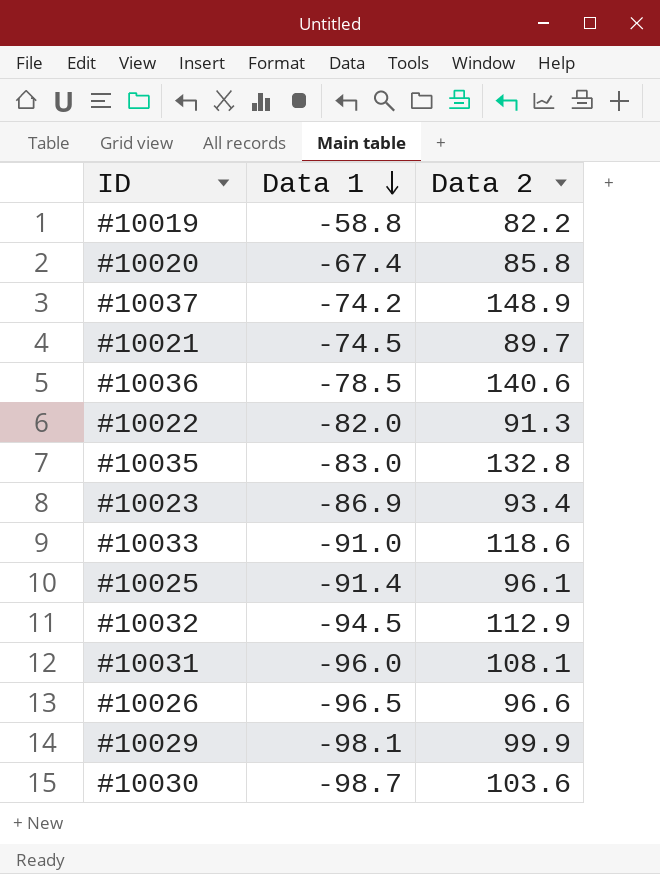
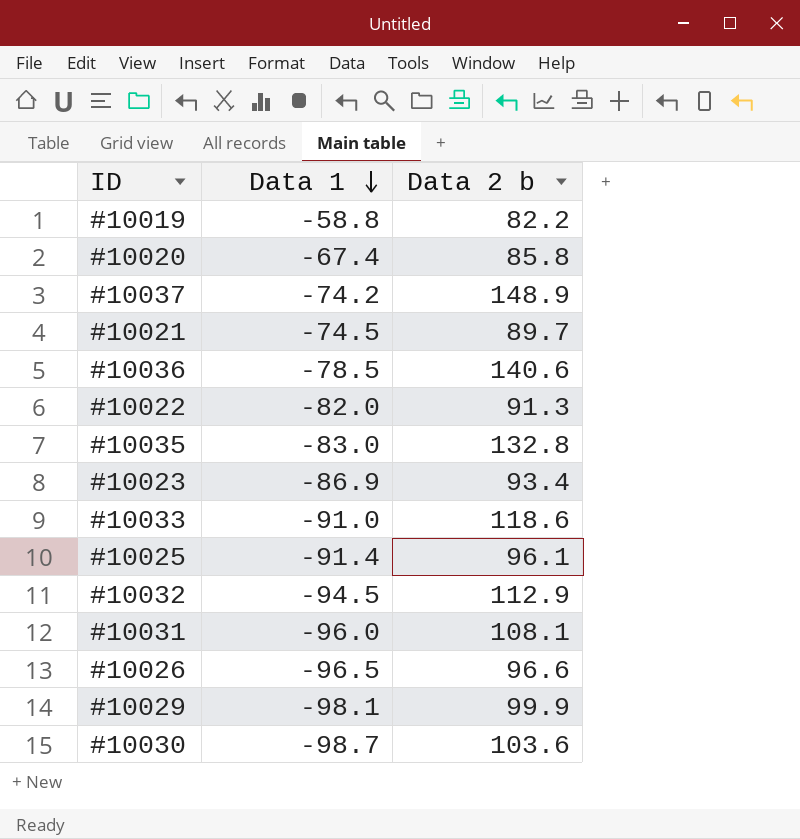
column name: Data 2 -> Data 2 b

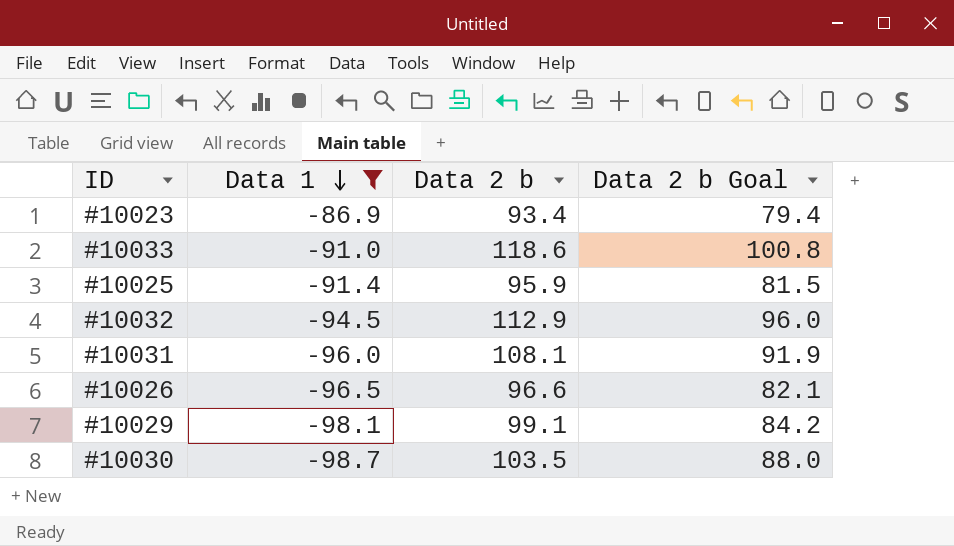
filter: none -> Data 1 <= -86.9
column Data 2 b Goal | formula: none -> [Data 2 b] * 0.85
#10025 | Data 2 b: 96.1 -> 95.9
#10029 | Data 2 b: 99.9 -> 99.1
#10030 | Data 2 b: 103.6 -> 103.5

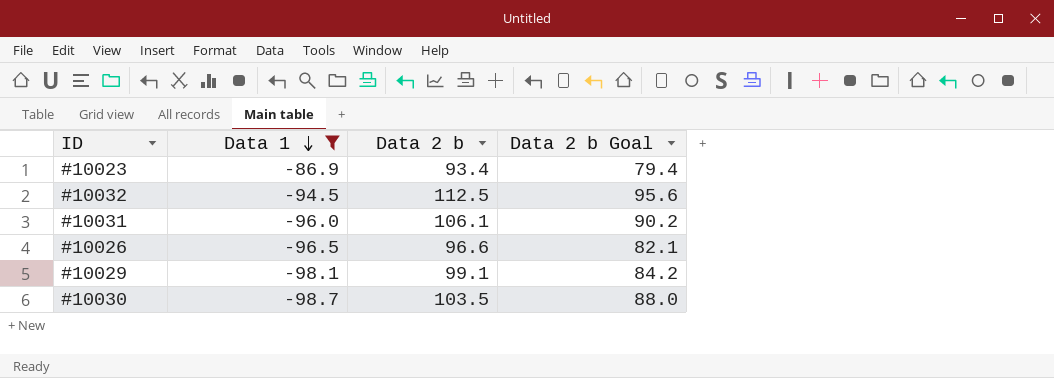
row #10033: -91.0 | 118.6 | 100.8 -> none
row #10025: -91.4 | 95.9 | 81.5 -> none
#10032 | Data 2 b: 112.9 -> 112.5
#10032 | Data 2 b Goal: 96.0 -> 95.6
#10031 | Data 2 b: 108.1 -> 106.1
#10031 | Data 2 b Goal: 91.9 -> 90.2

